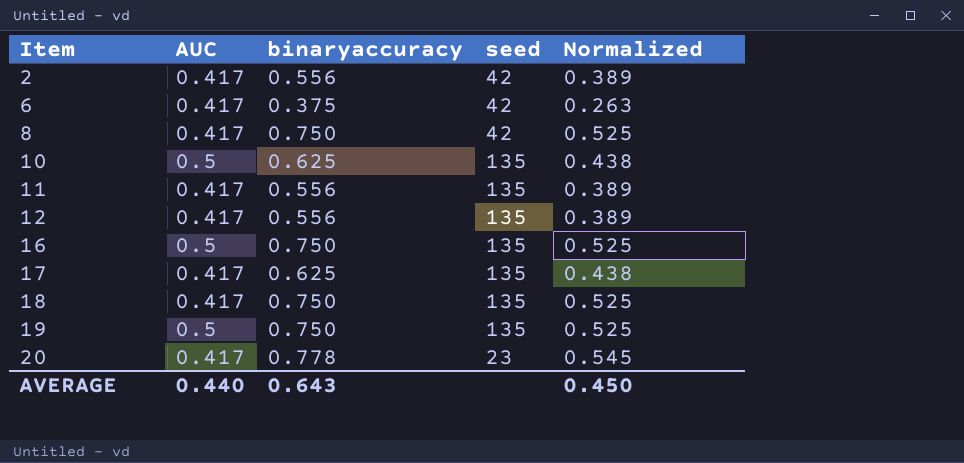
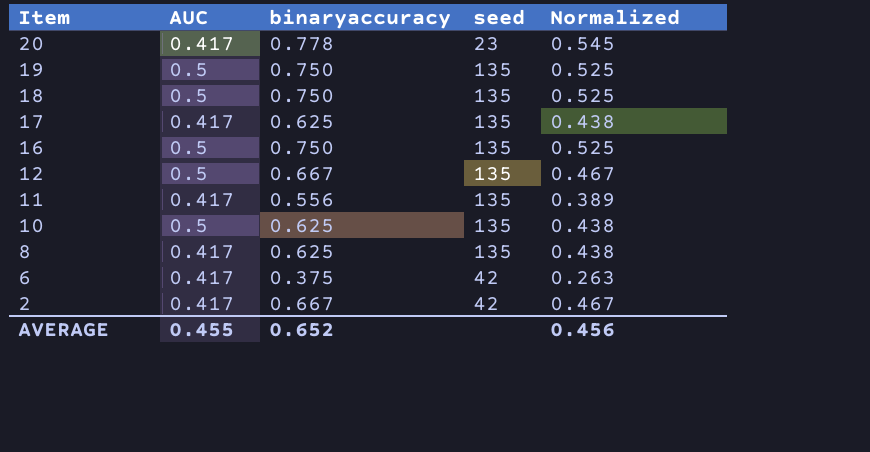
row order: Item ascending -> Item descending
18 | AUC: 0.417 -> 0.5
12 | AUC: 0.417 -> 0.5
12 | binaryaccuracy: 0.556 -> 0.667
12 | Normalized: 0.389 -> 0.467
8 | binaryaccuracy: 0.750 -> 0.625
8 | seed: 42 -> 135
8 | Normalized: 0.525 -> 0.438
2 | binaryaccuracy: 0.556 -> 0.667
2 | Normalized: 0.389 -> 0.467
AVERAGE | AUC: 0.440 -> 0.455
AVERAGE | binaryaccuracy: 0.643 -> 0.652
AVERAGE | Normalized: 0.450 -> 0.456

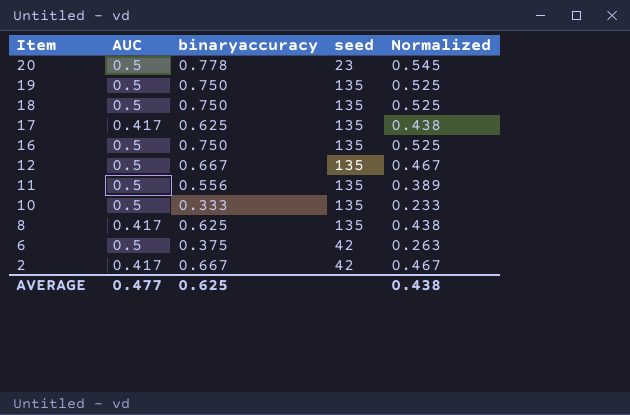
20 | AUC: 0.417 -> 0.5
11 | AUC: 0.417 -> 0.5
10 | binaryaccuracy: 0.625 -> 0.333
10 | Normalized: 0.438 -> 0.233
6 | AUC: 0.417 -> 0.5
AVERAGE | AUC: 0.455 -> 0.477
AVERAGE | binaryaccuracy: 0.652 -> 0.625
AVERAGE | Normalized: 0.456 -> 0.438

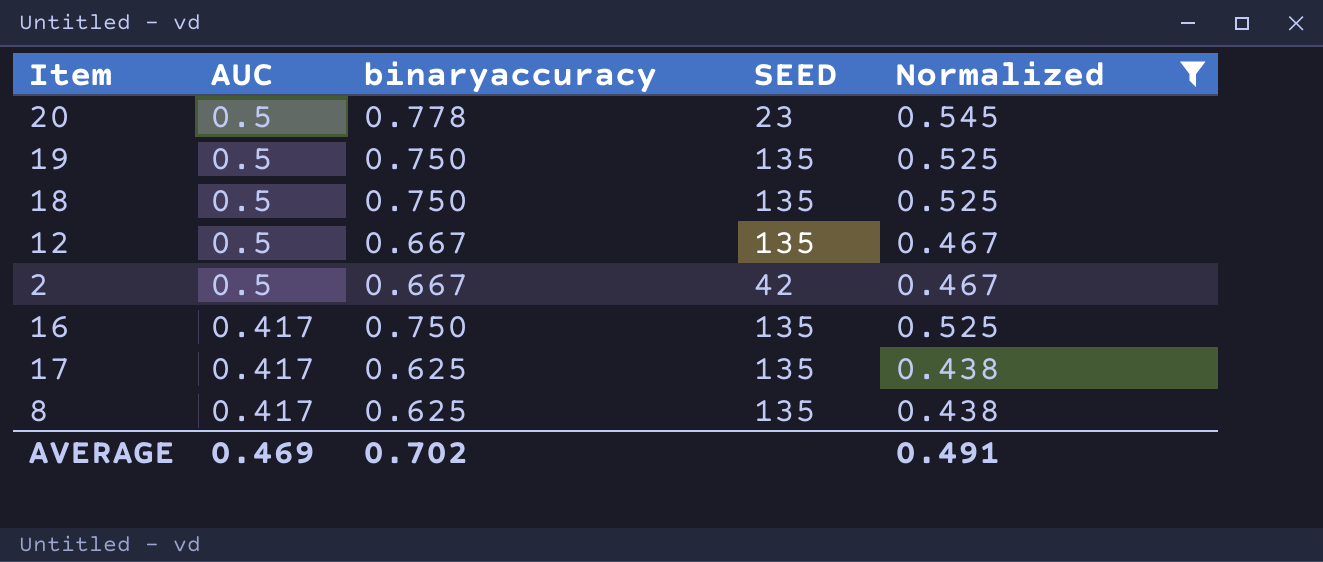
filter: none -> Normalized >= 0.438
row order: Item descending -> AUC descending
column name: seed -> SEED
2 | AUC: 0.417 -> 0.5
16 | AUC: 0.5 -> 0.417
AVERAGE | AUC: 0.477 -> 0.469
AVERAGE | binaryaccuracy: 0.625 -> 0.702
AVERAGE | Normalized: 0.438 -> 0.491

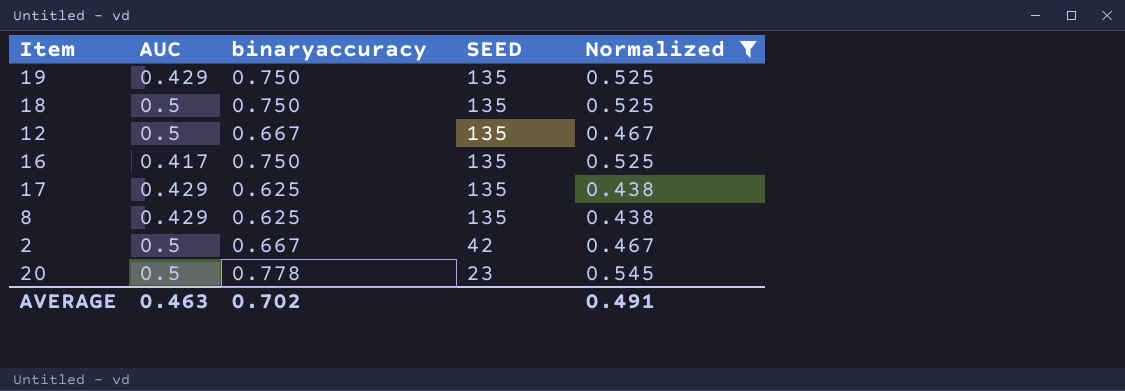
row order: AUC descending -> SEED descending
19 | AUC: 0.5 -> 0.429
17 | AUC: 0.417 -> 0.429
8 | AUC: 0.417 -> 0.429
AVERAGE | AUC: 0.469 -> 0.463

